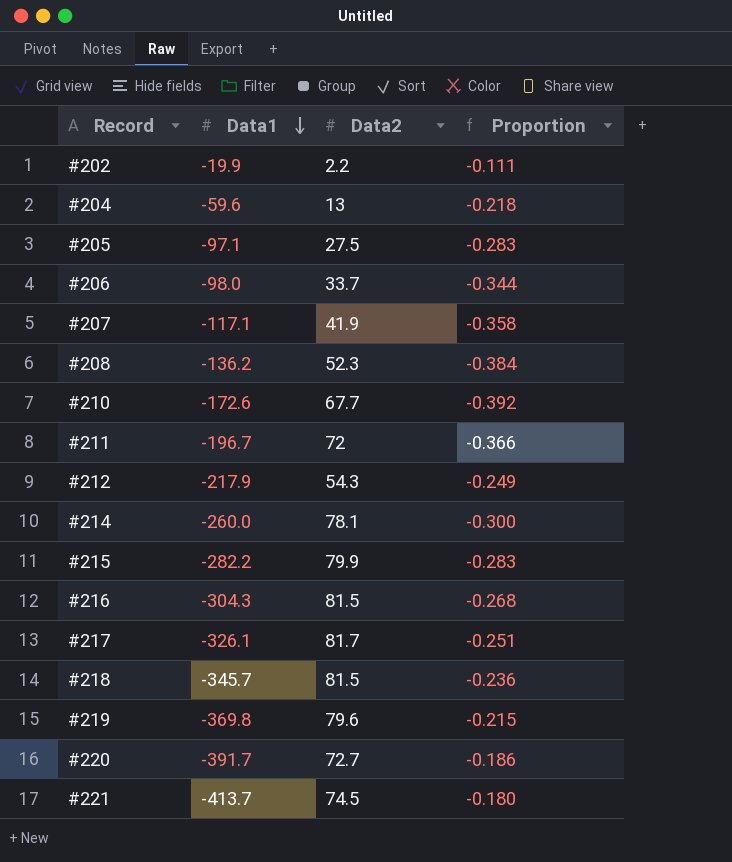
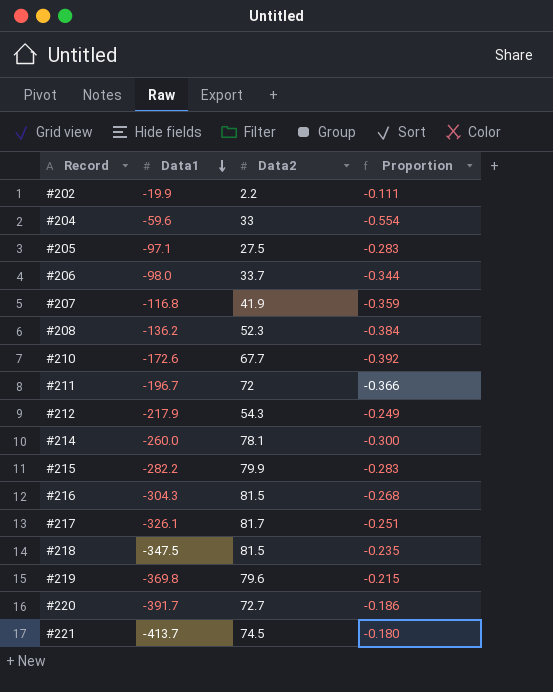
#204 | Data2: 13 -> 33
#204 | Proportion: -0.218 -> -0.554
#207 | Data1: -117.1 -> -116.8
#207 | Proportion: -0.358 -> -0.359
#218 | Data1: -345.7 -> -347.5
#218 | Proportion: -0.236 -> -0.235

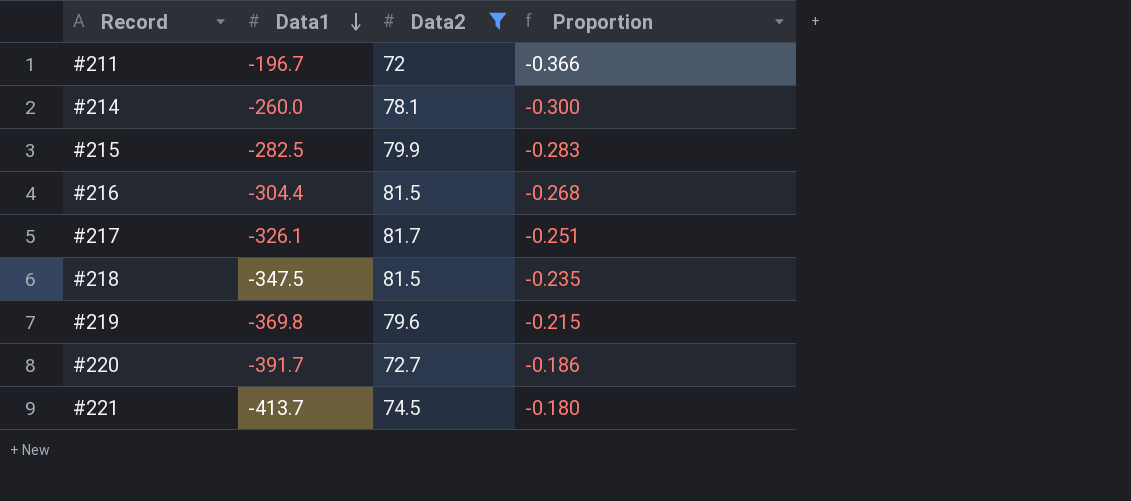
filter: none -> Data2 >= 72
#215 | Data1: -282.2 -> -282.5
#216 | Data1: -304.3 -> -304.4

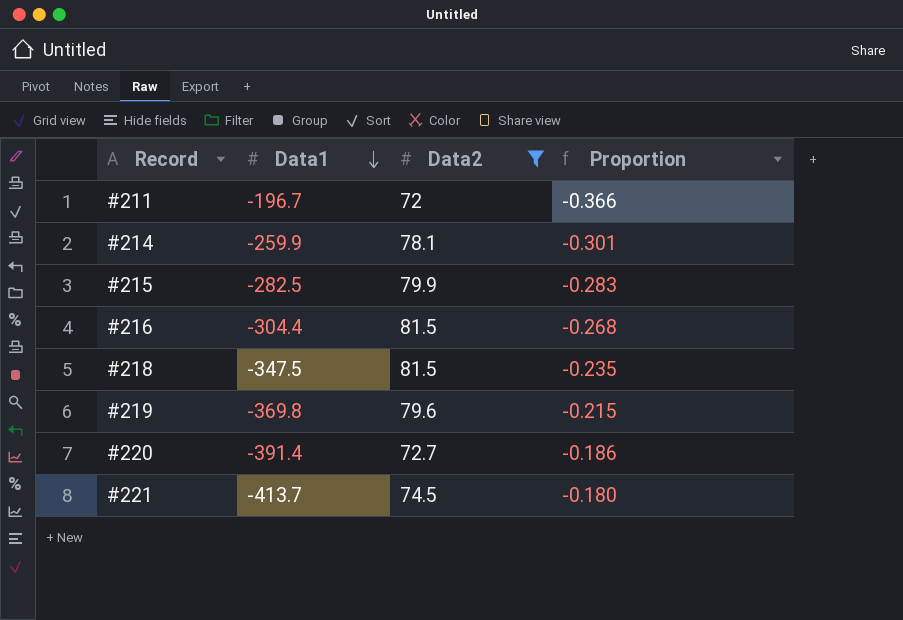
row #217: -326.1 | 81.7 | -0.251 -> none
#214 | Data1: -260.0 -> -259.9
#214 | Proportion: -0.300 -> -0.301
#220 | Data1: -391.7 -> -391.4

